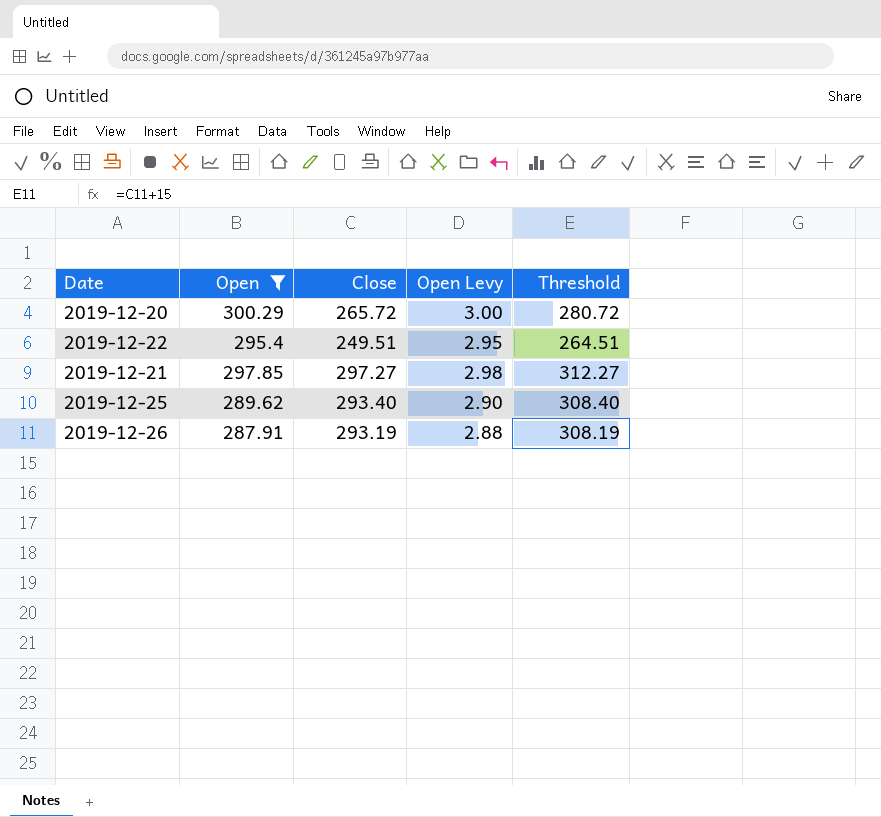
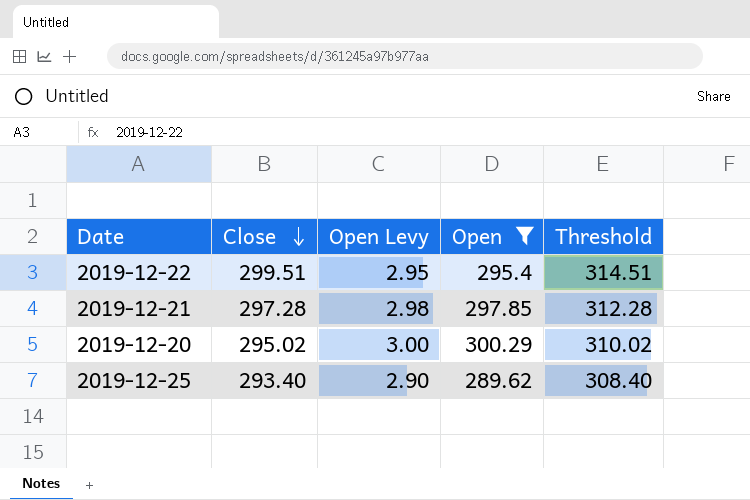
row order: none -> Close descending
column Open | position: 2 -> 4
row 2019-12-26: 287.91 | 293.19 | 2.88 | 308.19 -> none
2019-12-22 | Close: 249.51 -> 299.51
2019-12-22 | Threshold: 264.51 -> 314.51
2019-12-21 | Close: 297.27 -> 297.28
2019-12-21 | Threshold: 312.27 -> 312.28
2019-12-20 | Close: 265.72 -> 295.02
2019-12-20 | Threshold: 280.72 -> 310.02

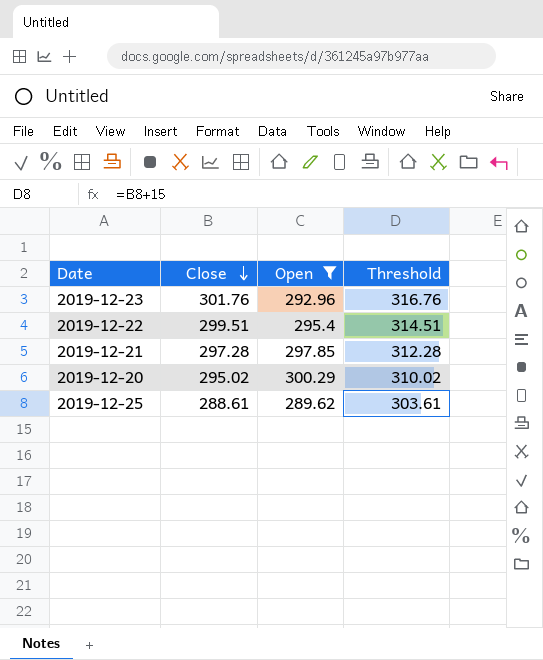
column Open Levy | formula: [Open] * 0.01 -> none
row 2019-12-23: none -> 301.76 | 292.96 | 316.76
2019-12-25 | Close: 293.40 -> 288.61
2019-12-25 | Threshold: 308.40 -> 303.61

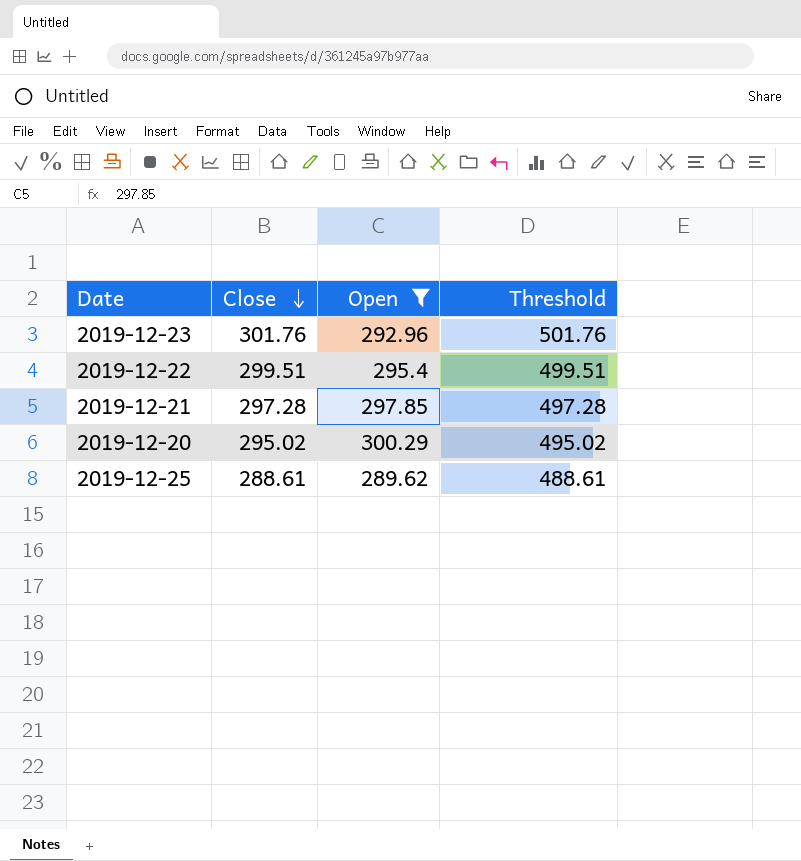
column Threshold | formula: [Close] + 15 -> [Close] + 200

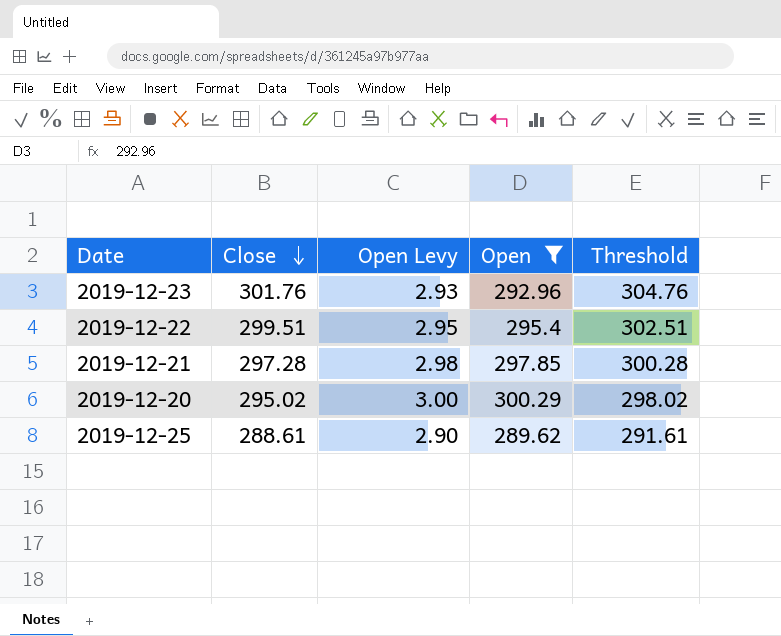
column Open Levy | formula: none -> [Open] * 0.01
column Threshold | formula: [Close] + 200 -> [Close] + 3

